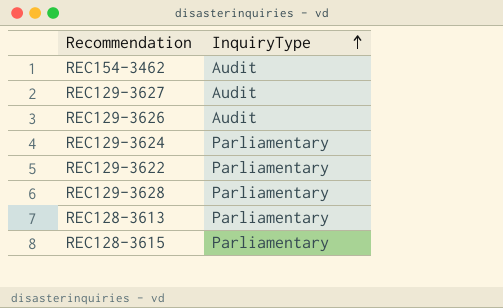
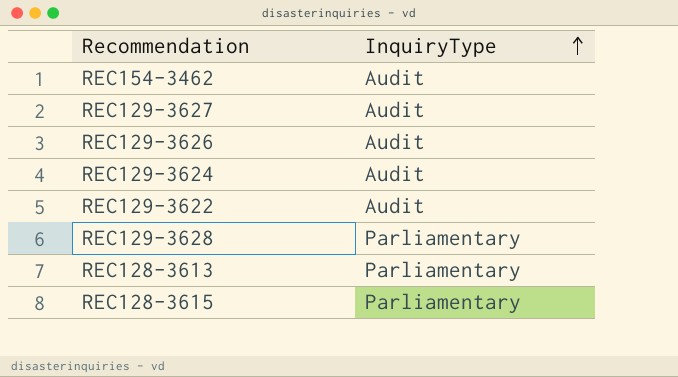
REC129-3624 | InquiryType: Parliamentary -> Audit
REC129-3622 | InquiryType: Parliamentary -> Audit

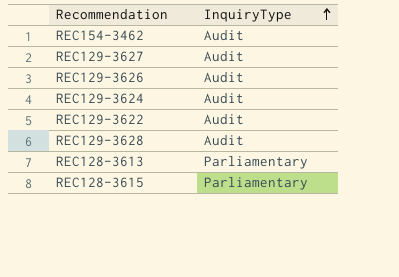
REC129-3628 | InquiryType: Parliamentary -> Audit

